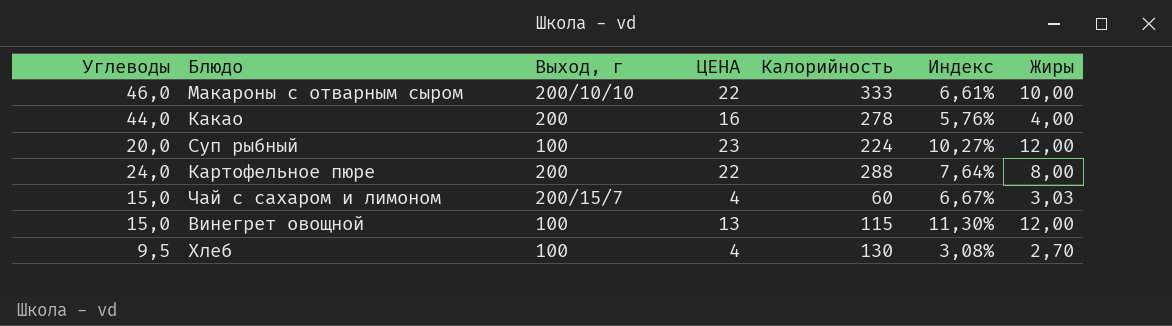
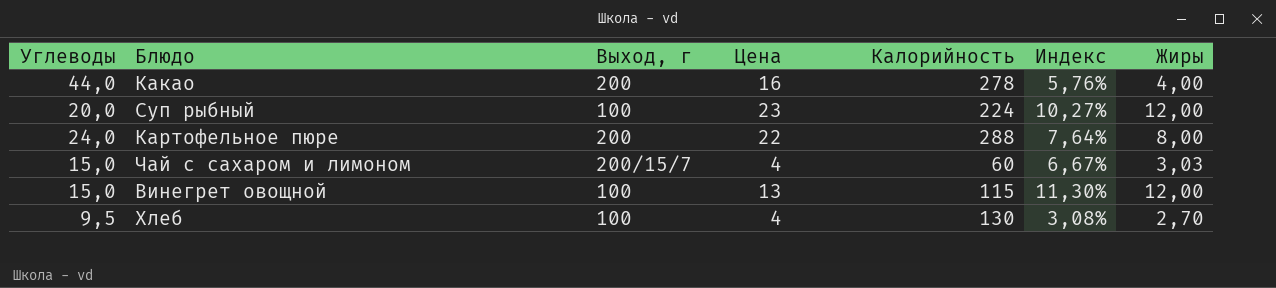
column name: ЦЕНА -> Цена
row Макароны с отварным сыром: 46,0 | 200/10/10 | 22 | 333 | 6,61% | 10,00 -> none

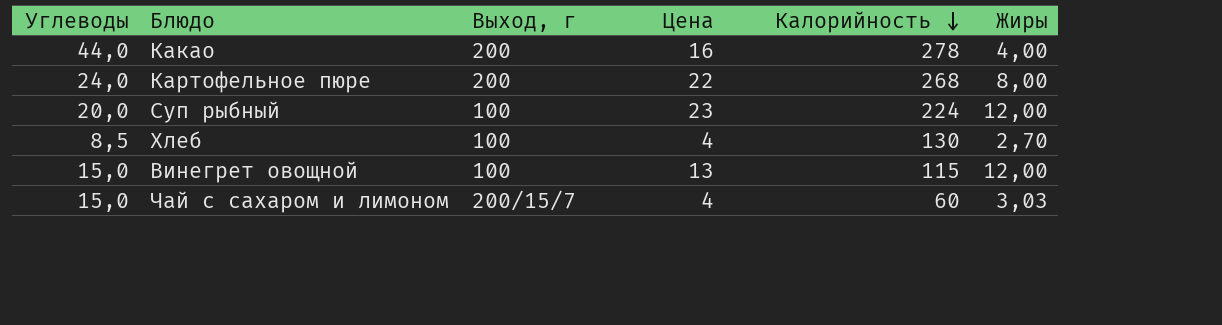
row order: none -> Калорийность descending
column Индекс | formula: [Цена] / [Калорийность] -> none
Картофельное пюре | Калорийность: 288 -> 268
Хлеб | Углеводы: 9,5 -> 8,5

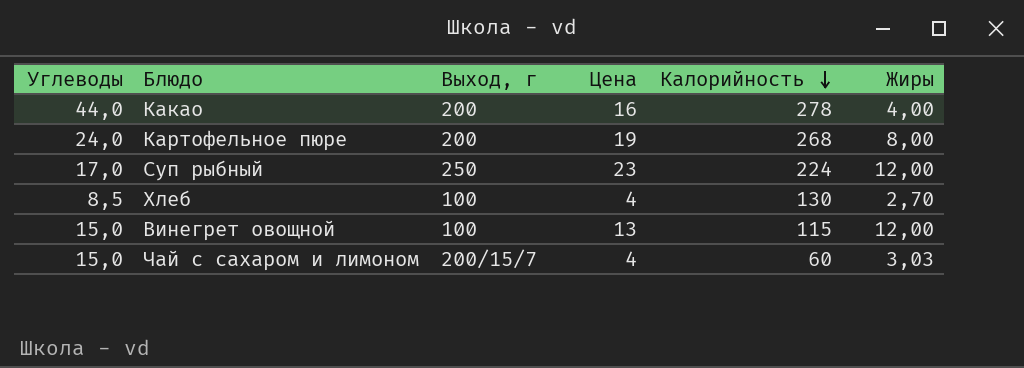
Картофельное пюре | Цена: 22 -> 19
Суп рыбный | Углеводы: 20,0 -> 17,0
Суп рыбный | Выход, г: 100 -> 250

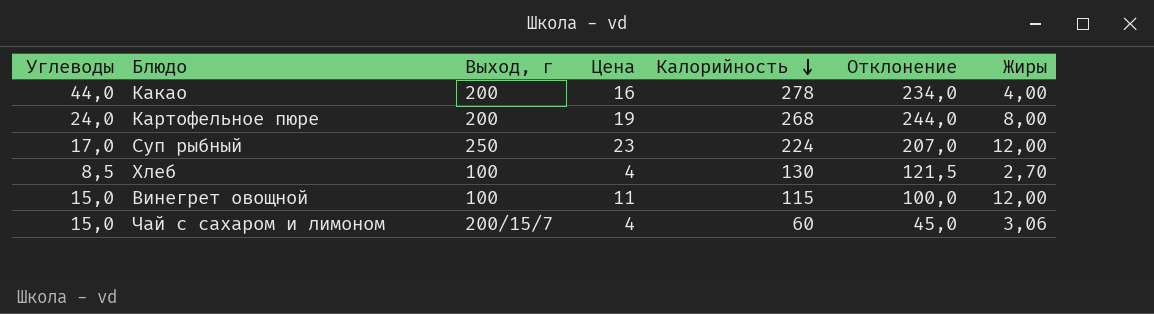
column Отклонение | formula: none -> [Калорийность] - [Углеводы]
Винегрет овощной | Цена: 13 -> 11
Чай с сахаром и лимоном | Жиры: 3,03 -> 3,06

